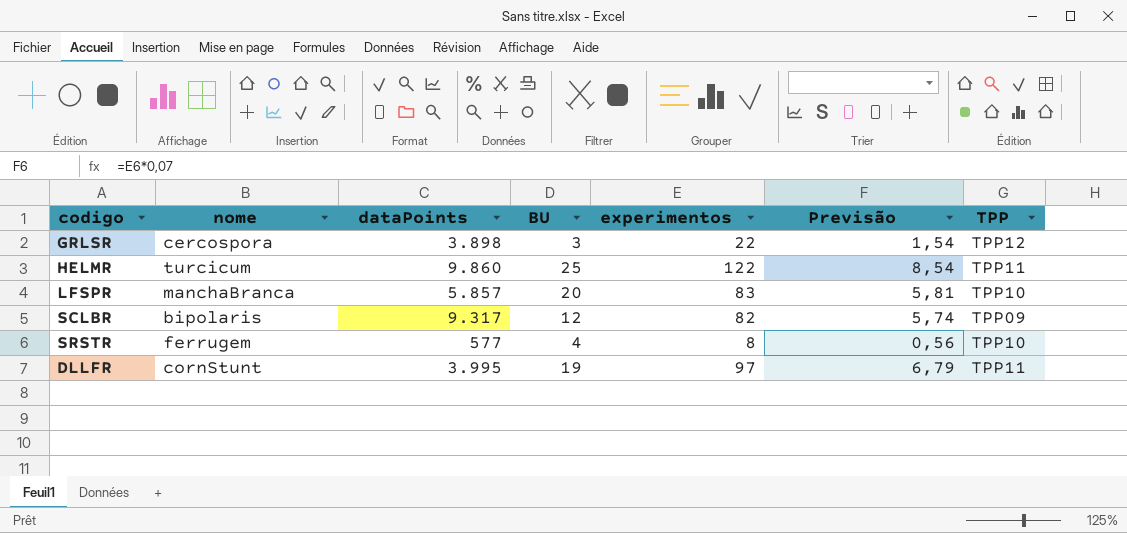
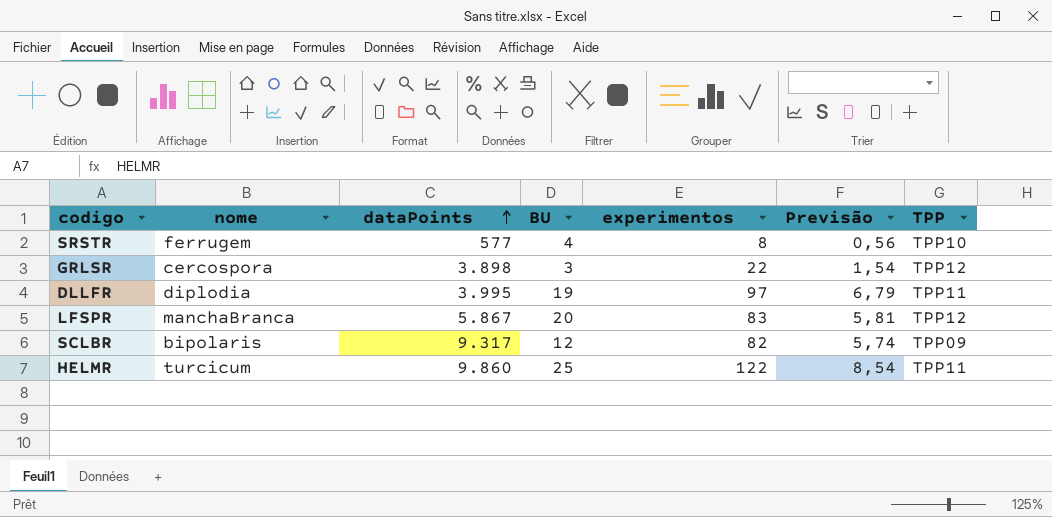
row order: none -> dataPoints ascending
DLLFR | nome: cornStunt -> diplodia
LFSPR | dataPoints: 5.857 -> 5.867
LFSPR | TPP: TPP10 -> TPP12

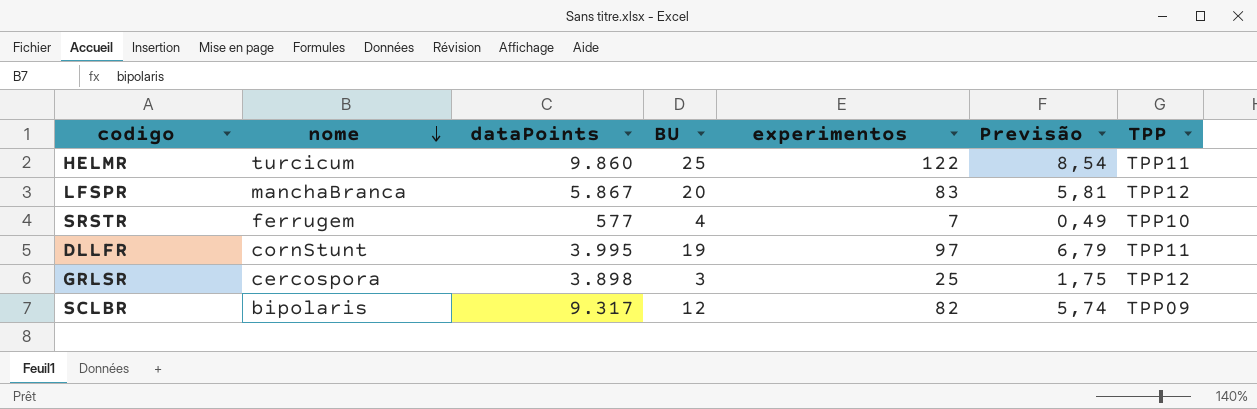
row order: dataPoints ascending -> nome descending
SRSTR | experimentos: 8 -> 7
SRSTR | Previsão: 0,56 -> 0,49
DLLFR | nome: diplodia -> cornStunt
GRLSR | experimentos: 22 -> 25
GRLSR | Previsão: 1,54 -> 1,75

